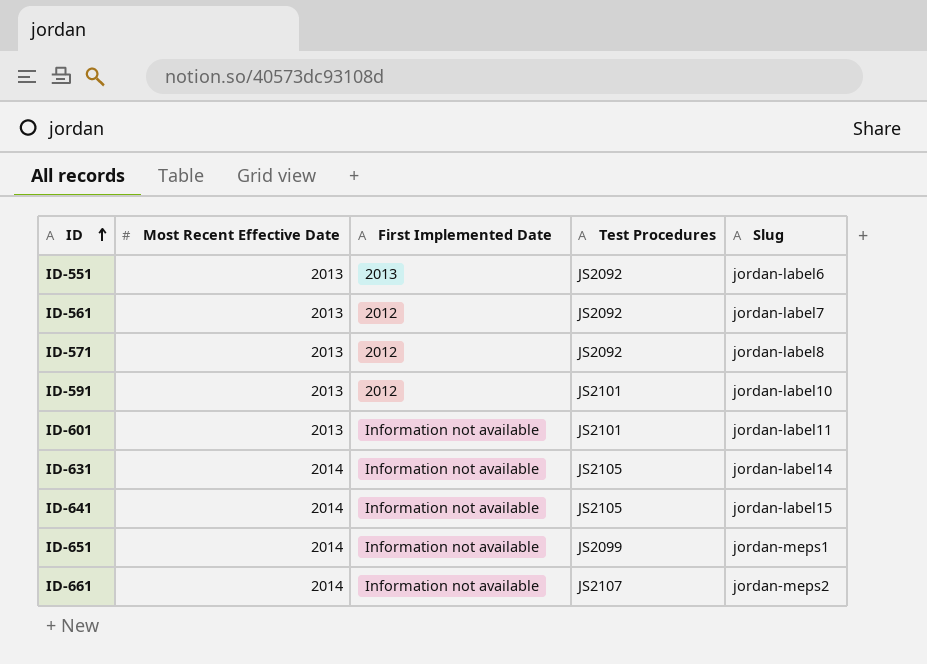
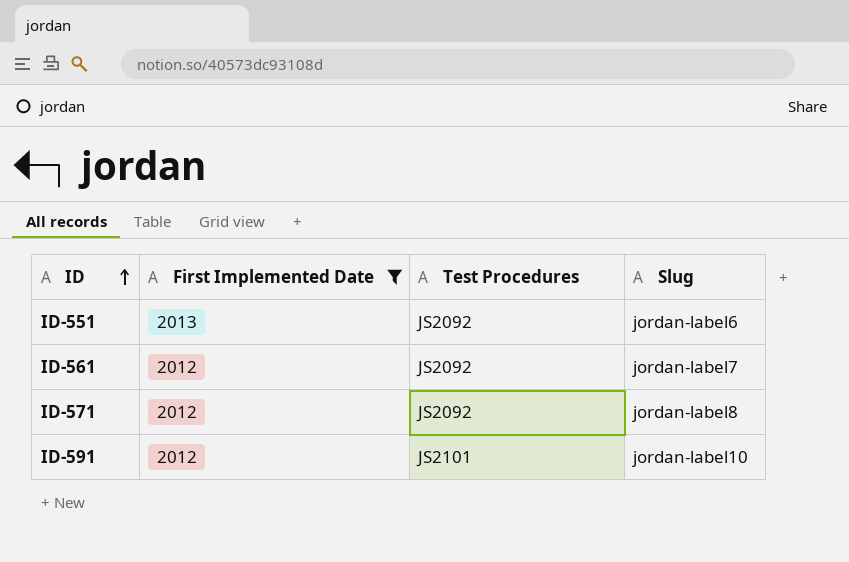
filter: none -> First Implemented Date != Information not available
column Most Recent Effective Date | position: 2 -> none

